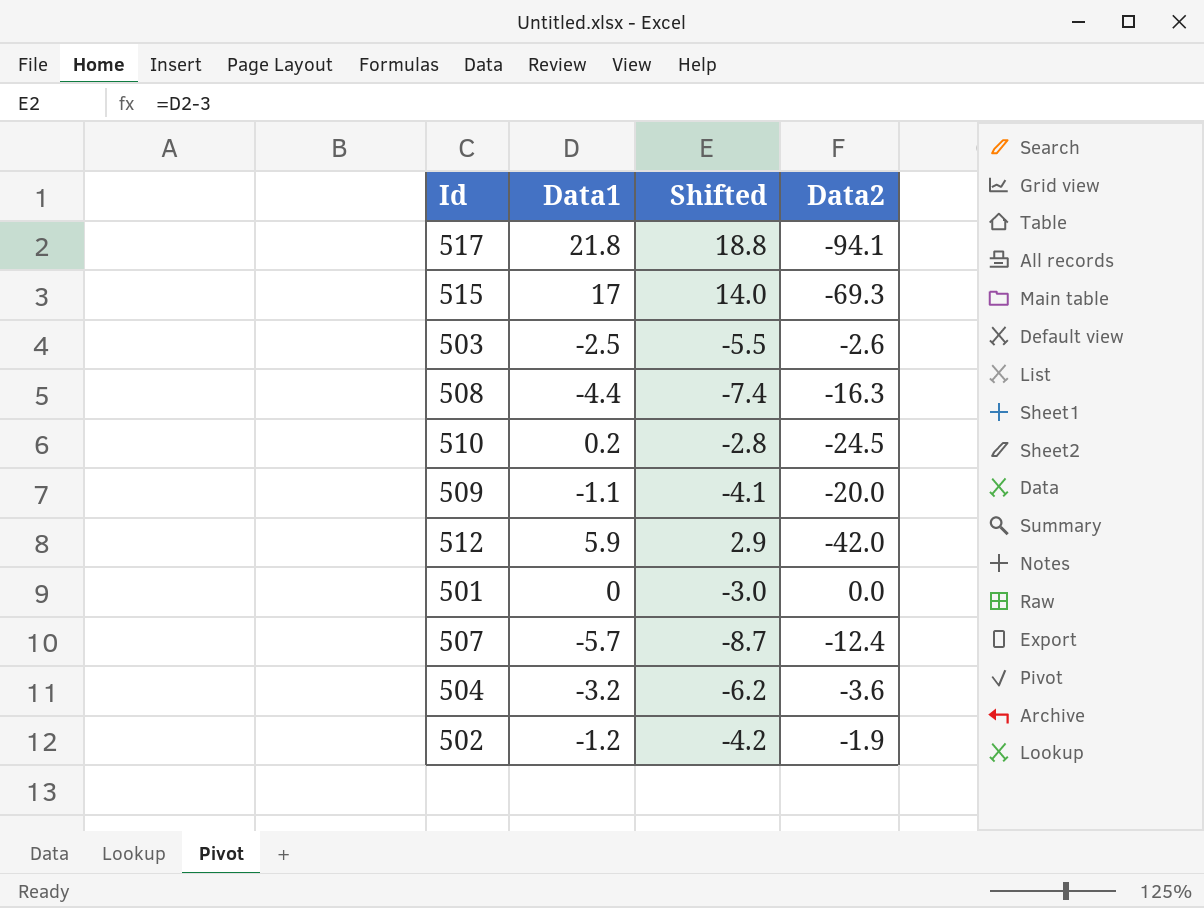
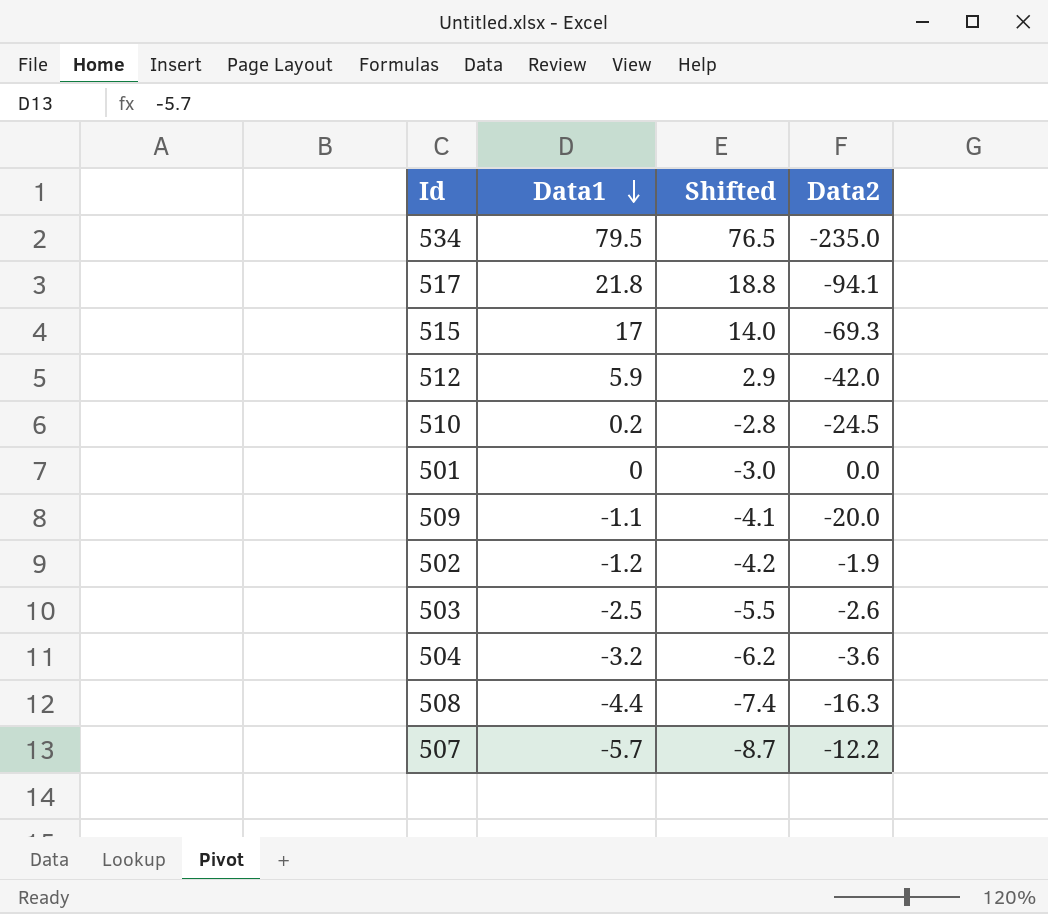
row order: none -> Data1 descending
row 534: none -> 79.5 | 76.5 | -235.0
507 | Data2: -12.4 -> -12.2

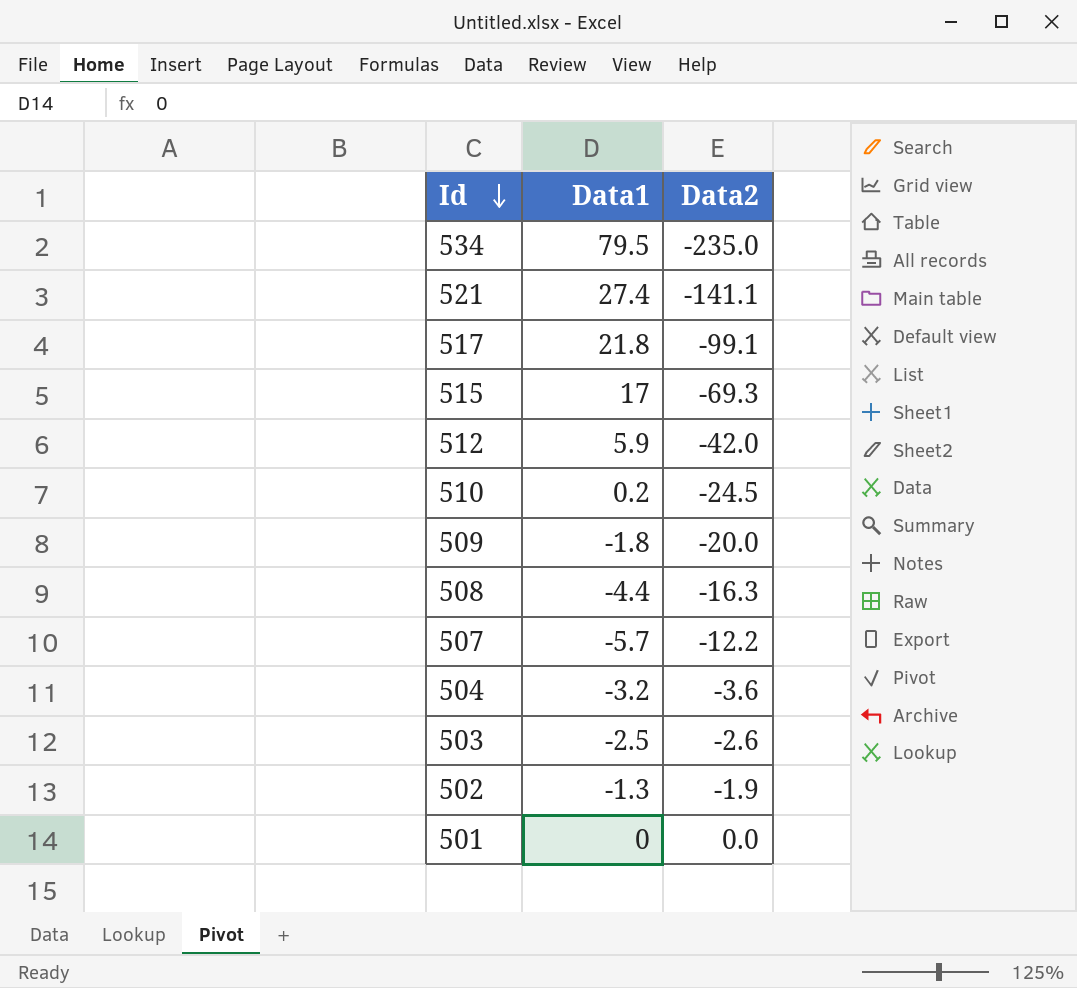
row order: Data1 descending -> Id descending
column Shifted | formula: [Data1] - 3 -> none
row 521: none -> 27.4 | -141.1
517 | Data2: -94.1 -> -99.1
509 | Data1: -1.1 -> -1.8
502 | Data1: -1.2 -> -1.3

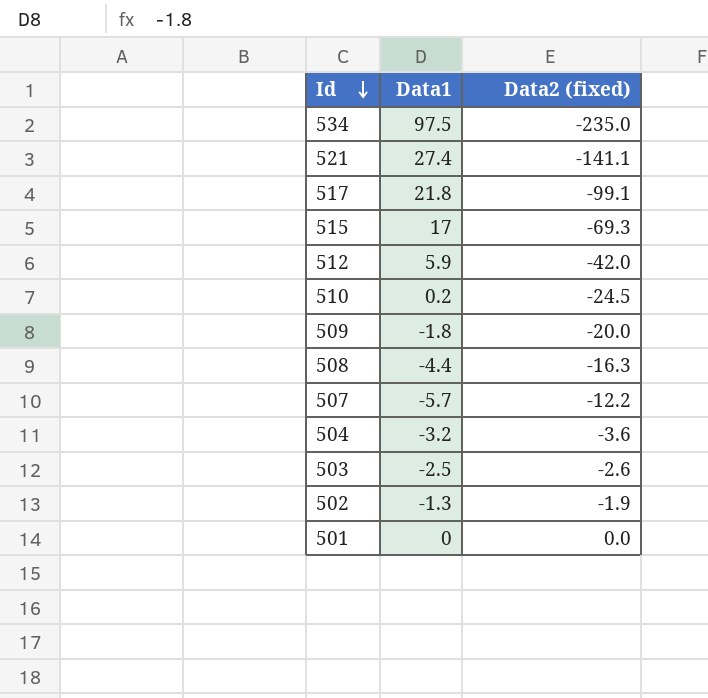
column name: Data2 -> Data2 (fixed)
534 | Data1: 79.5 -> 97.5

